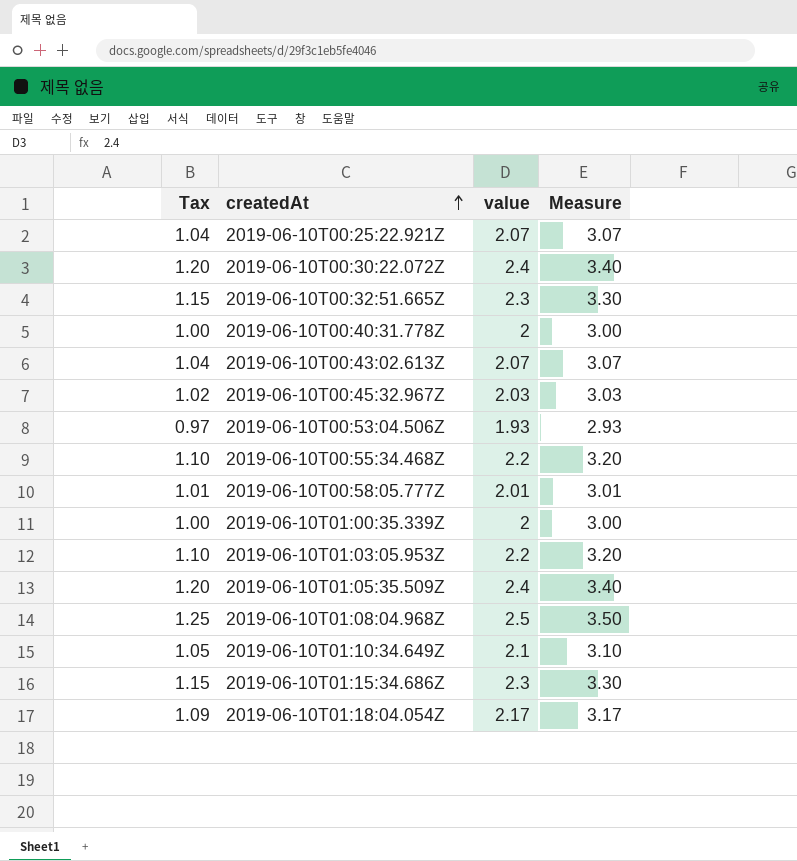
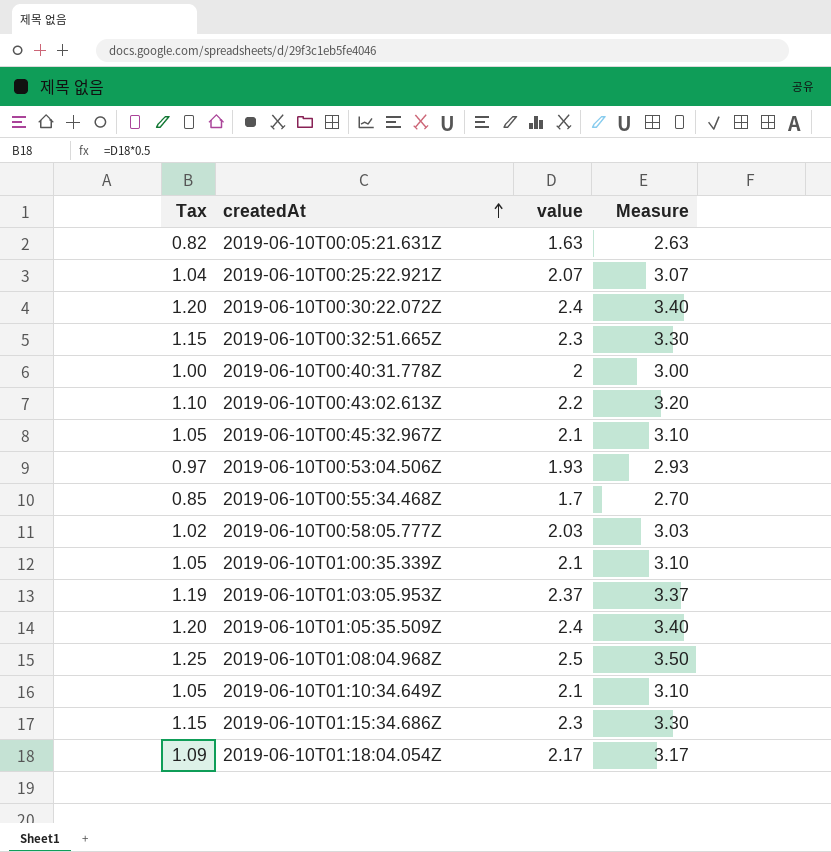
row 2019-06-10T00:05:21.631Z: none -> 0.82 | 1.63 | 2.63
2019-06-10T00:43:02.613Z | Tax: 1.04 -> 1.10
2019-06-10T00:43:02.613Z | value: 2.07 -> 2.2
2019-06-10T00:43:02.613Z | Measure: 3.07 -> 3.20
2019-06-10T00:45:32.967Z | Tax: 1.02 -> 1.05
2019-06-10T00:45:32.967Z | value: 2.03 -> 2.1
2019-06-10T00:45:32.967Z | Measure: 3.03 -> 3.10
2019-06-10T00:55:34.468Z | Tax: 1.10 -> 0.85
2019-06-10T00:55:34.468Z | value: 2.2 -> 1.7
2019-06-10T00:55:34.468Z | Measure: 3.20 -> 2.70
2019-06-10T00:58:05.777Z | Tax: 1.01 -> 1.02
2019-06-10T00:58:05.777Z | value: 2.01 -> 2.03
2019-06-10T00:58:05.777Z | Measure: 3.01 -> 3.03
2019-06-10T01:00:35.339Z | Tax: 1.00 -> 1.05
2019-06-10T01:00:35.339Z | value: 2 -> 2.1
2019-06-10T01:00:35.339Z | Measure: 3.00 -> 3.10
2019-06-10T01:03:05.953Z | Tax: 1.10 -> 1.19
2019-06-10T01:03:05.953Z | value: 2.2 -> 2.37
2019-06-10T01:03:05.953Z | Measure: 3.20 -> 3.37

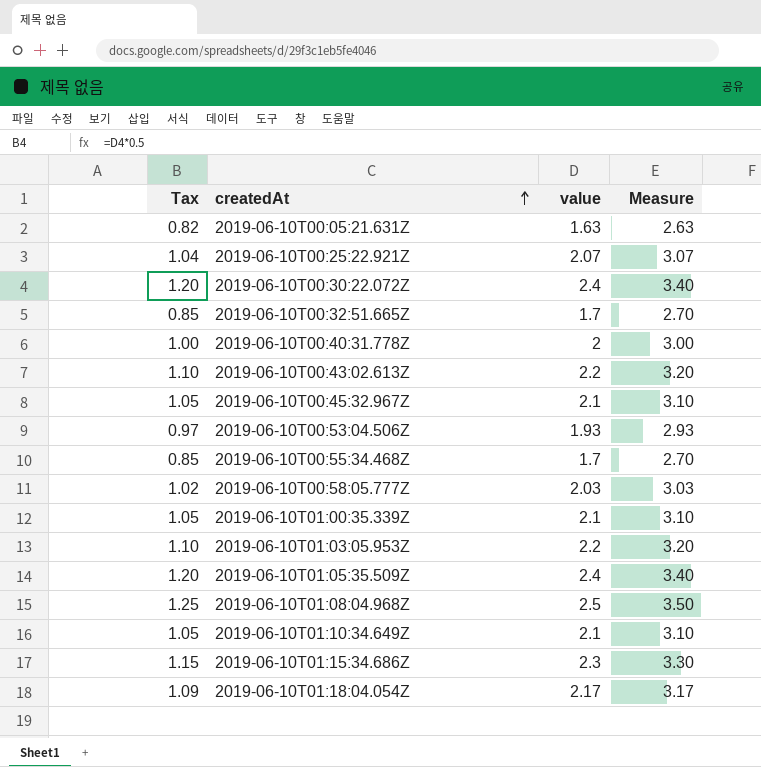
2019-06-10T00:32:51.665Z | Tax: 1.15 -> 0.85
2019-06-10T00:32:51.665Z | value: 2.3 -> 1.7
2019-06-10T00:32:51.665Z | Measure: 3.30 -> 2.70
2019-06-10T01:03:05.953Z | Tax: 1.19 -> 1.10
2019-06-10T01:03:05.953Z | value: 2.37 -> 2.2
2019-06-10T01:03:05.953Z | Measure: 3.37 -> 3.20

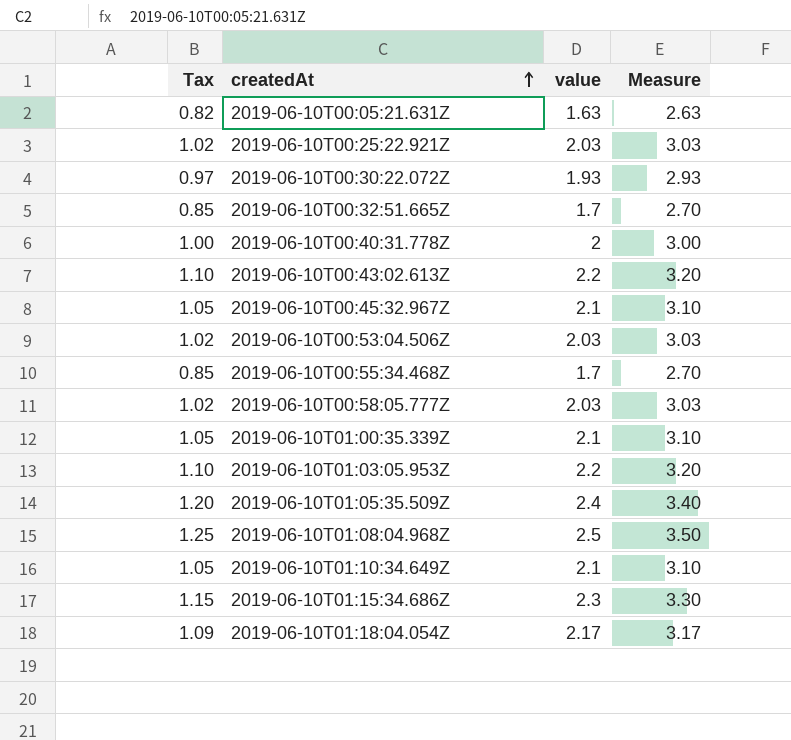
2019-06-10T00:25:22.921Z | Tax: 1.04 -> 1.02
2019-06-10T00:25:22.921Z | value: 2.07 -> 2.03
2019-06-10T00:25:22.921Z | Measure: 3.07 -> 3.03
2019-06-10T00:30:22.072Z | Tax: 1.20 -> 0.97
2019-06-10T00:30:22.072Z | value: 2.4 -> 1.93
2019-06-10T00:30:22.072Z | Measure: 3.40 -> 2.93
2019-06-10T00:53:04.506Z | Tax: 0.97 -> 1.02
2019-06-10T00:53:04.506Z | value: 1.93 -> 2.03
2019-06-10T00:53:04.506Z | Measure: 2.93 -> 3.03

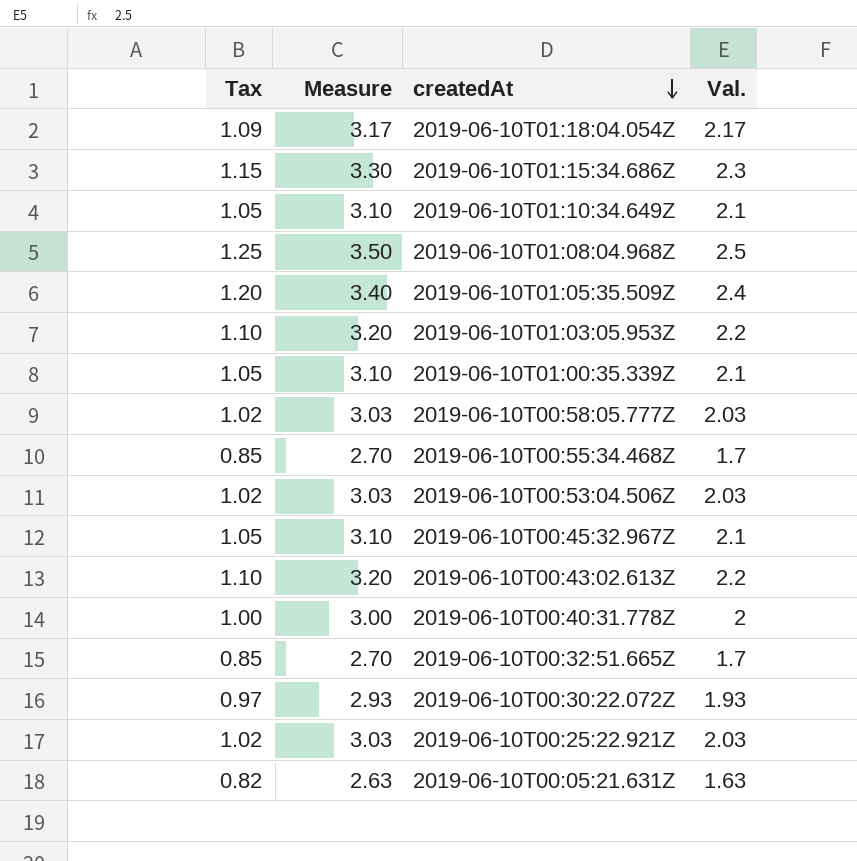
row order: createdAt ascending -> createdAt descending
column Measure | position: 4 -> 2
column name: value -> Val.

